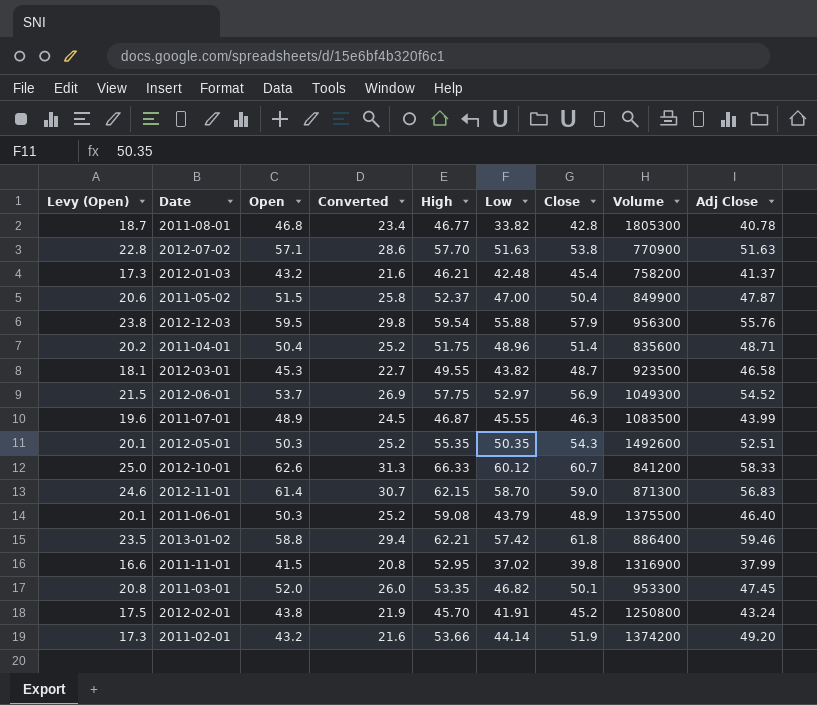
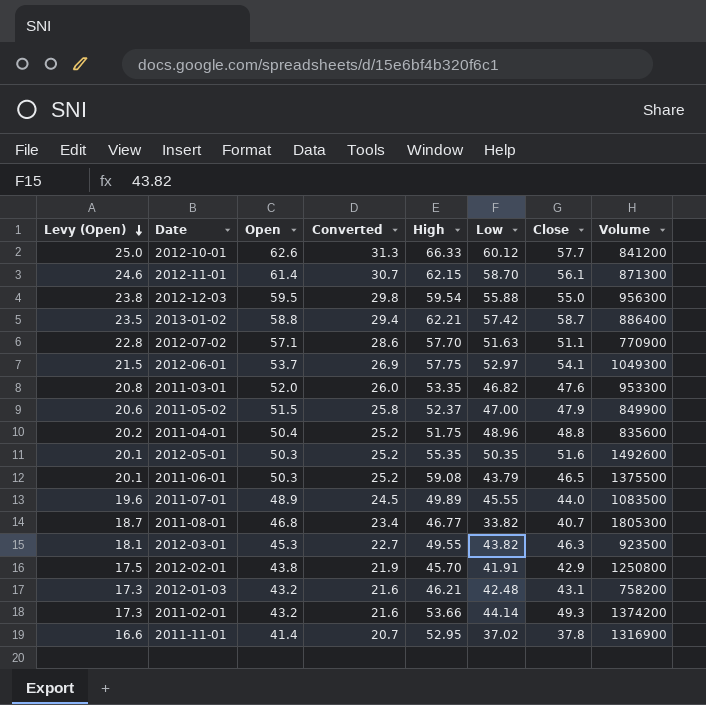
row order: none -> Levy (Open) descending
column Adj Close | position: 9 -> none
2012-10-01 | Close: 60.7 -> 57.7
2012-11-01 | Close: 59.0 -> 56.1
2012-12-03 | Close: 57.9 -> 55.0
2013-01-02 | Close: 61.8 -> 58.7
2012-07-02 | Close: 53.8 -> 51.1
2012-06-01 | Close: 56.9 -> 54.1
2011-03-01 | Close: 50.1 -> 47.6
2011-05-02 | Close: 50.4 -> 47.9
2011-04-01 | Close: 51.4 -> 48.8
2012-05-01 | Close: 54.3 -> 51.6
2011-06-01 | Close: 48.9 -> 46.5
2011-07-01 | High: 46.87 -> 49.89
2011-07-01 | Close: 46.3 -> 44.0
2011-08-01 | Close: 42.8 -> 40.7
2012-03-01 | Close: 48.7 -> 46.3
2012-02-01 | Close: 45.2 -> 42.9
2012-01-03 | Close: 45.4 -> 43.1
2011-02-01 | Close: 51.9 -> 49.3
2011-11-01 | Open: 41.5 -> 41.4
2011-11-01 | Converted: 20.8 -> 20.7
2011-11-01 | Close: 39.8 -> 37.8

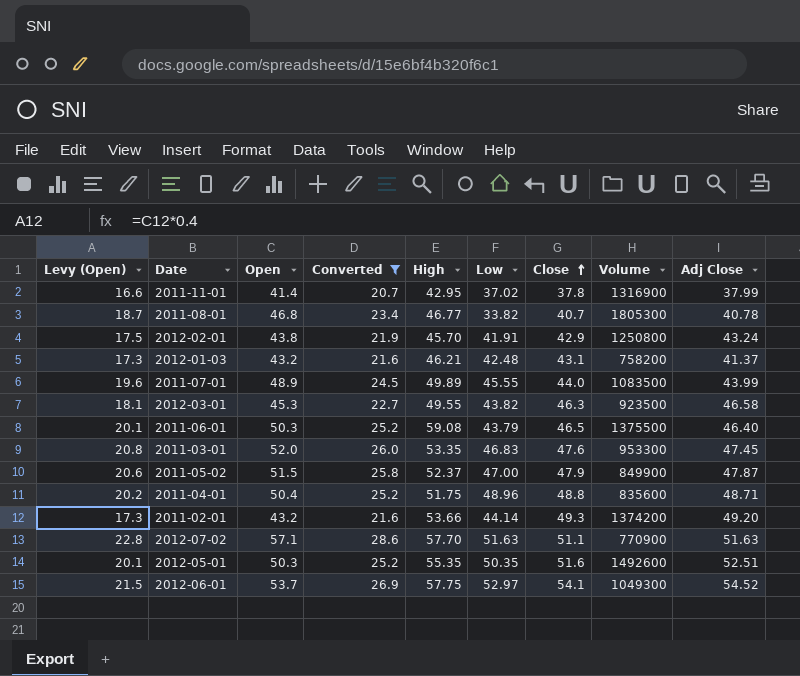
filter: none -> Converted <= 28.6
row order: Levy (Open) descending -> Close ascending
column Adj Close | position: none -> 9
2011-11-01 | High: 52.95 -> 42.95
2011-03-01 | Low: 46.82 -> 46.83

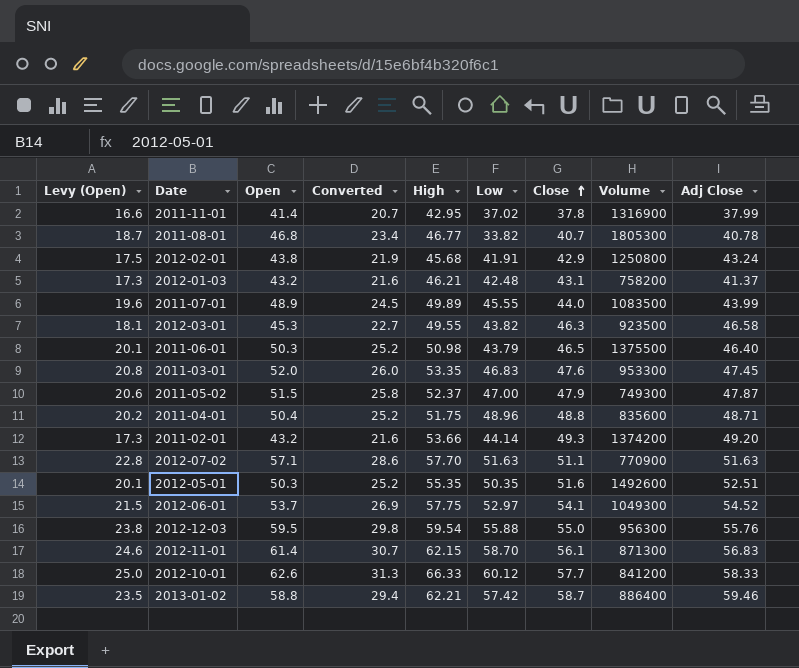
filter: Converted <= 28.6 -> none
2012-02-01 | High: 45.70 -> 45.68
2011-06-01 | High: 59.08 -> 50.98
2011-05-02 | Volume: 849900 -> 749300

